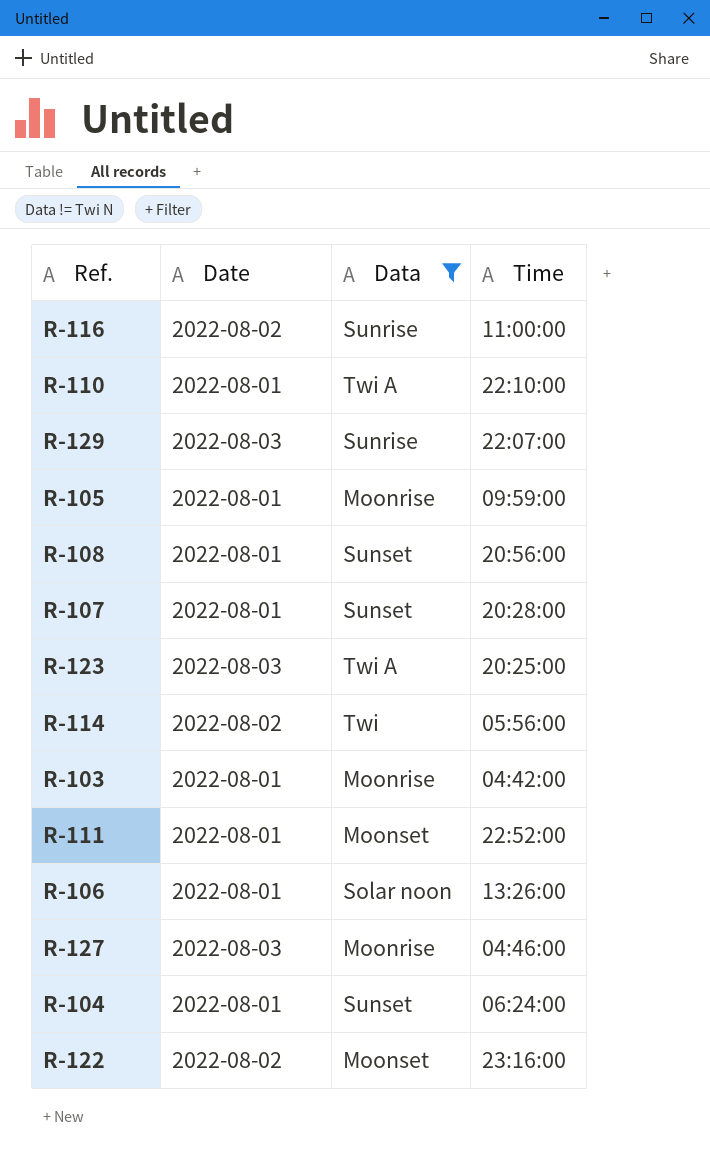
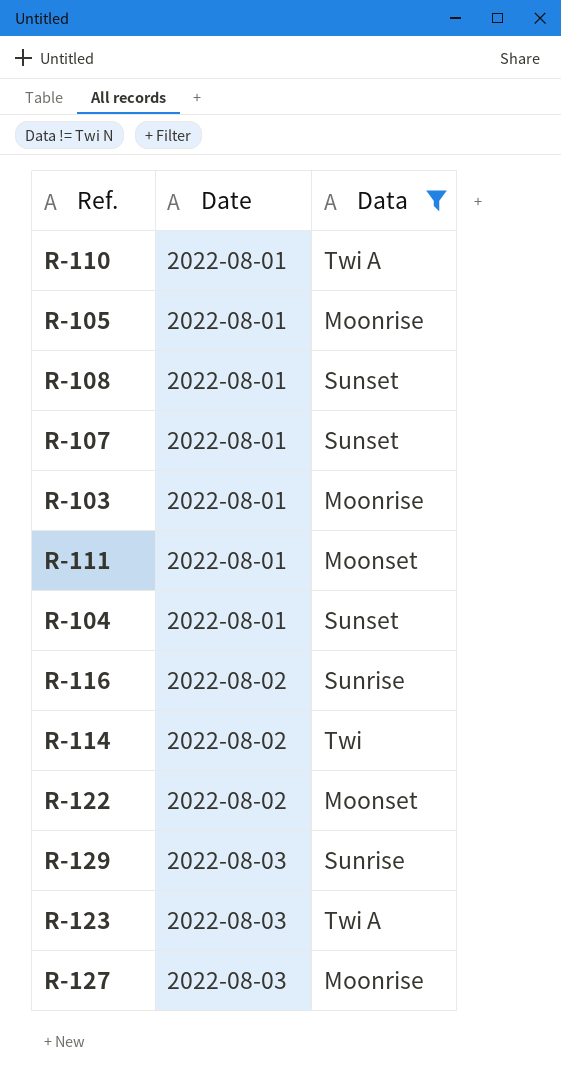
row order: none -> Date ascending
column Time | position: 4 -> none
row R-106: 2022-08-01 | Solar noon | 13:26:00 -> none

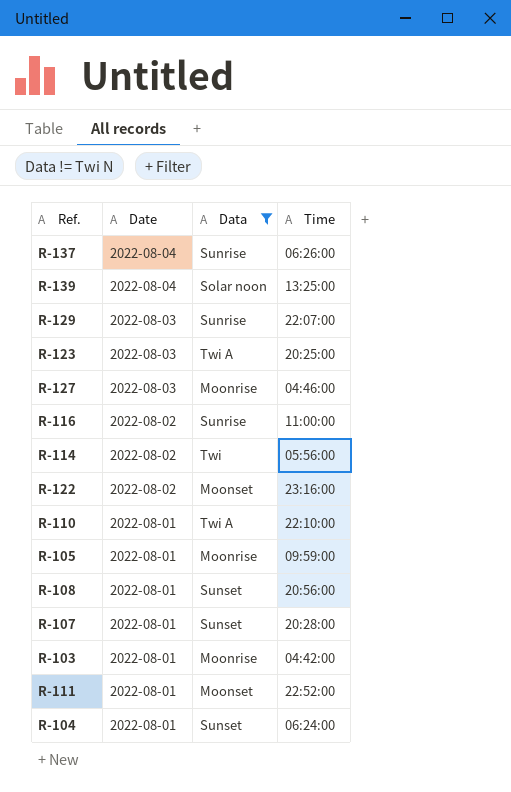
row order: Date ascending -> Date descending
column Time | position: none -> 4
row R-137: none -> 2022-08-04 | Sunrise | 06:26:00
row R-139: none -> 2022-08-04 | Solar noon | 13:25:00

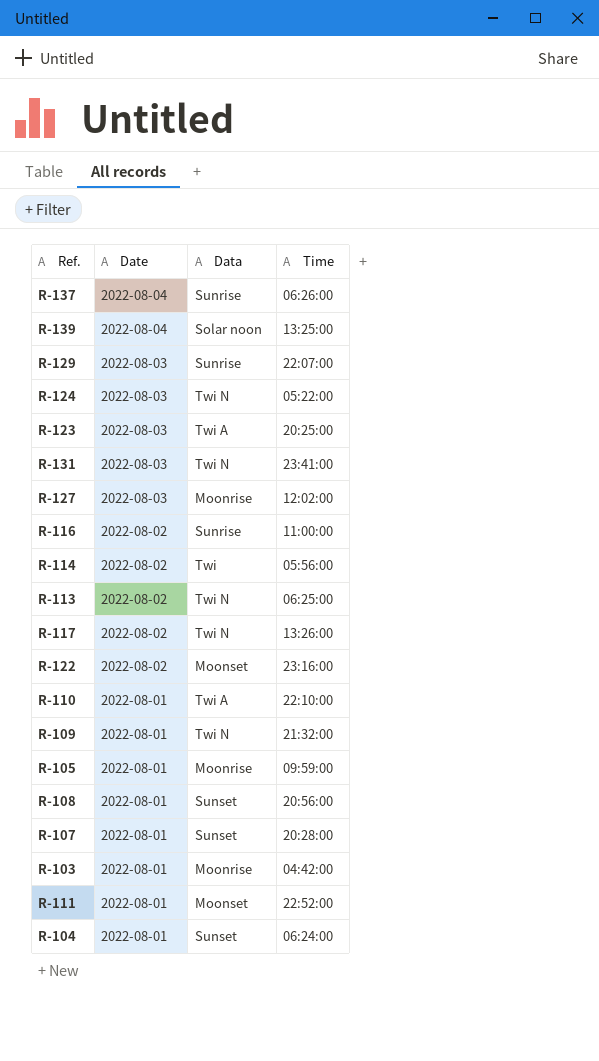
filter: Data != Twi N -> none
R-127 | Time: 04:46:00 -> 12:02:00

